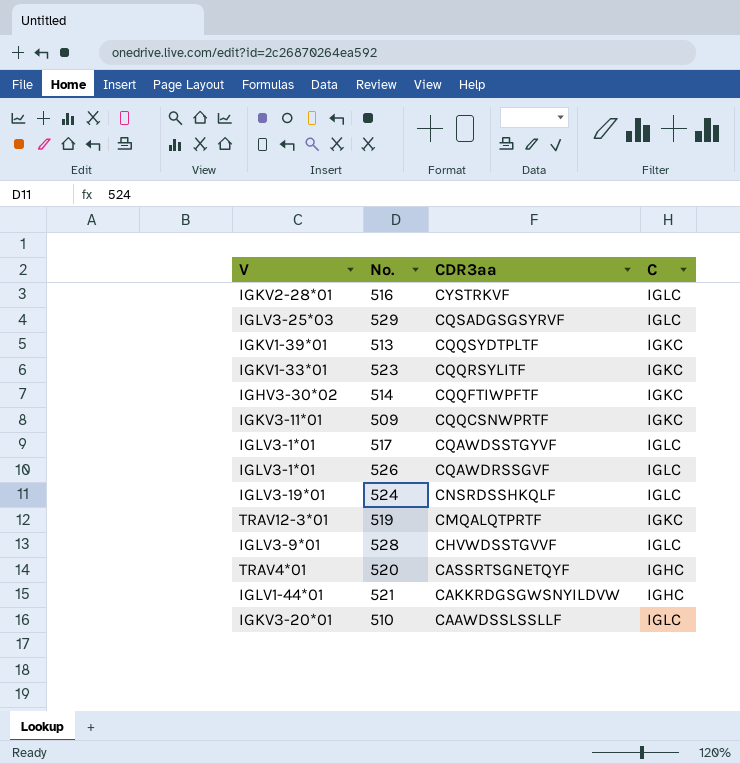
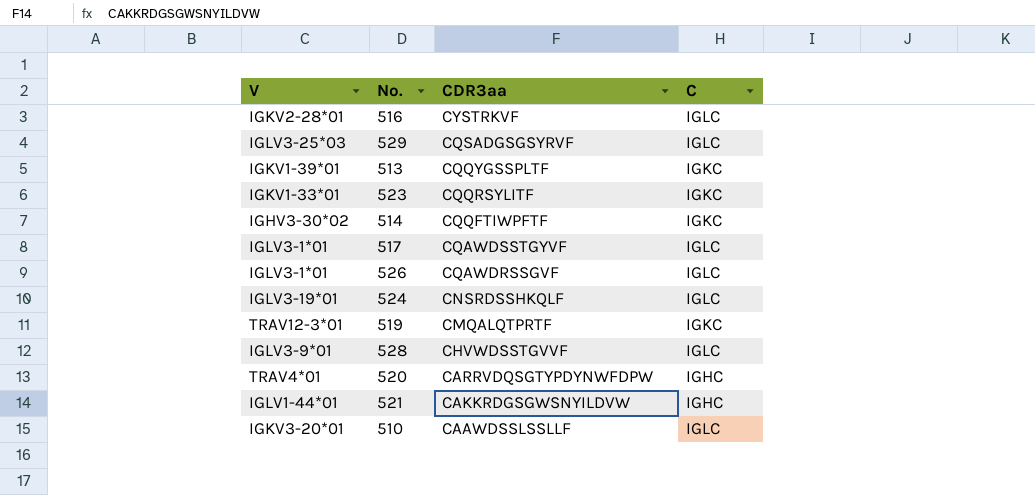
row 509: IGKV3-11*01 | CQQCSNWPRTF | IGKC -> none
513 | CDR3aa: CQQSYDTPLTF -> CQQYGSSPLTF
520 | CDR3aa: CASSRTSGNETQYF -> CARRVDQSGTYPDYNWFDPW

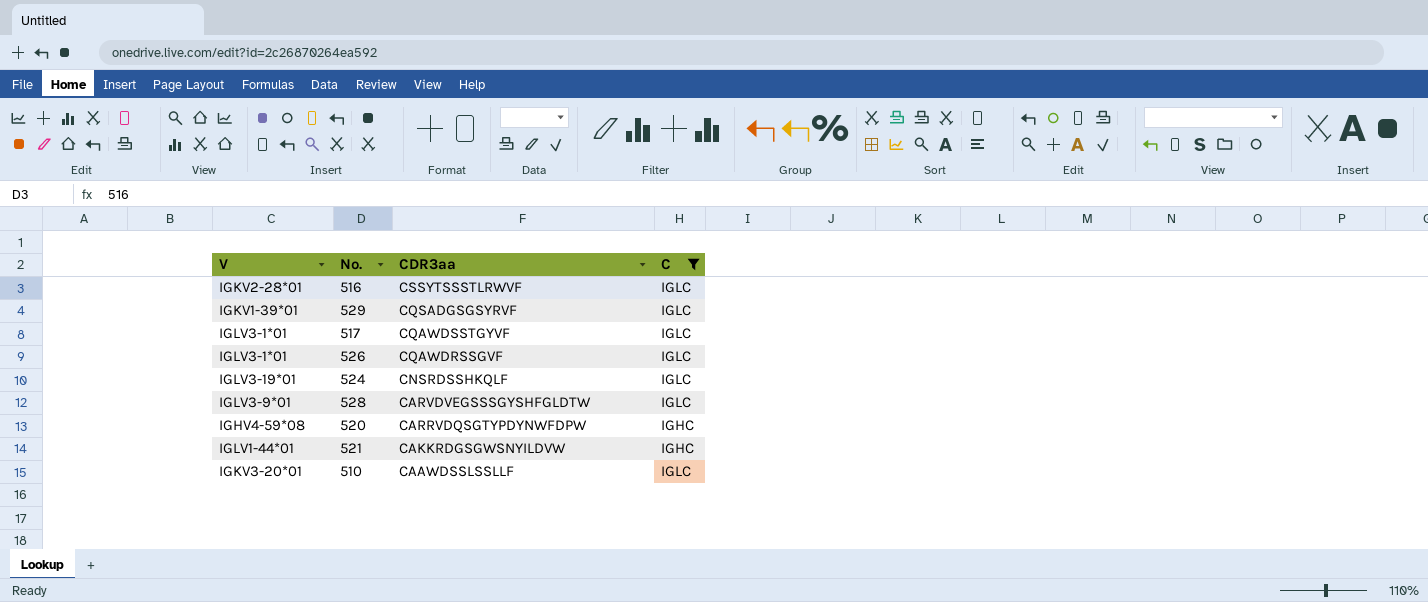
filter: none -> C != IGKC
516 | CDR3aa: CYSTRKVF -> CSSYTSSSTLRWVF
529 | V: IGLV3-25*03 -> IGKV1-39*01
528 | CDR3aa: CHVWDSSTGVVF -> CARVDVEGSSSGYSHFGLDTW
520 | V: TRAV4*01 -> IGHV4-59*08

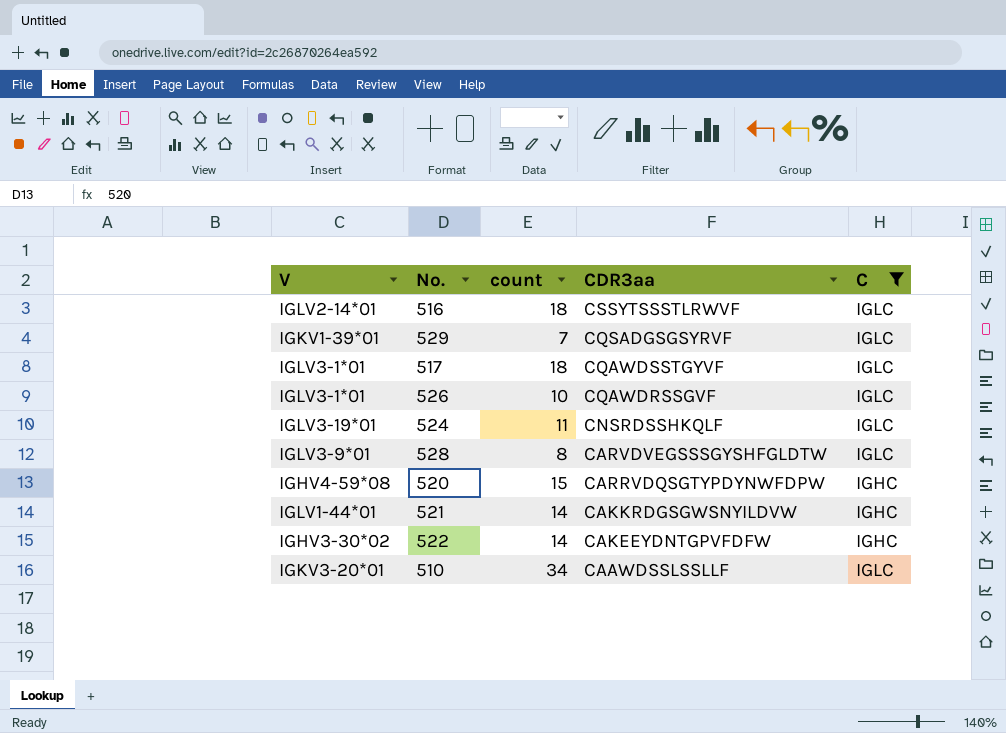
column count | position: none -> 3
516 | V: IGKV2-28*01 -> IGLV2-14*01
row 522: none -> IGHV3-30*02 | 14 | CAKEEYDNTGPVFDFW | IGHC

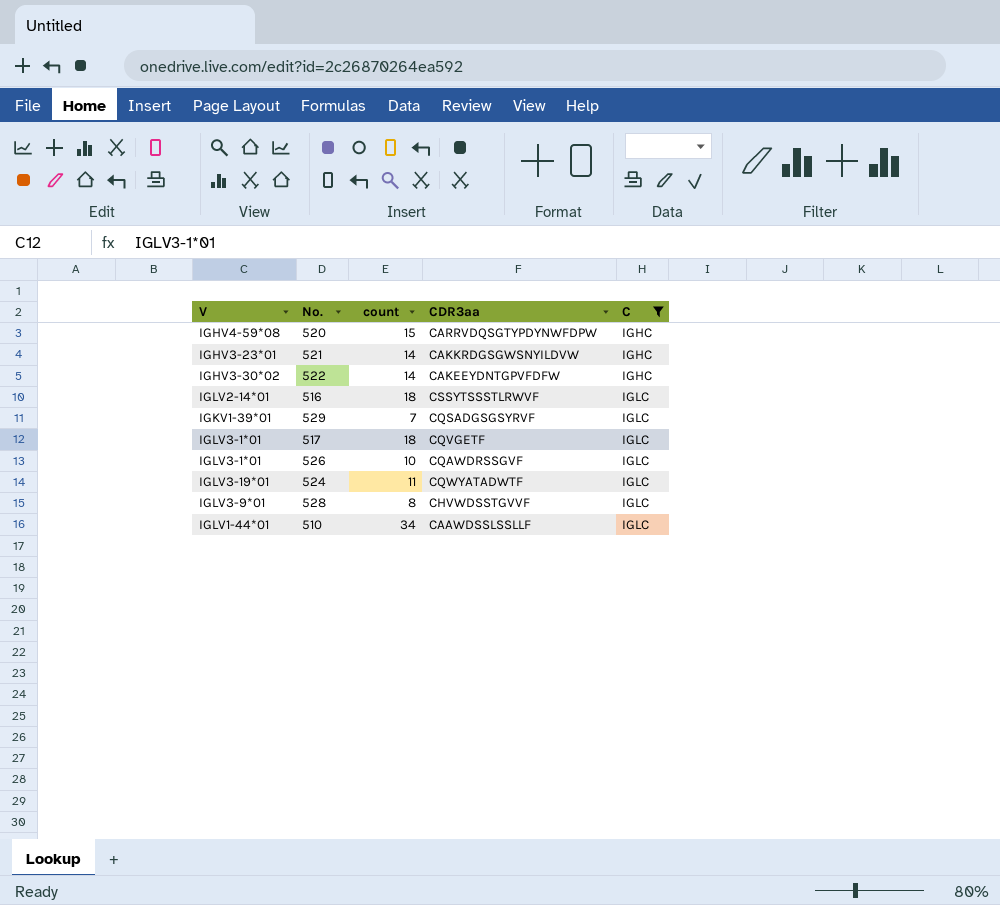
row order: CDR3aa descending -> C ascending
521 | V: IGLV1-44*01 -> IGHV3-23*01
517 | CDR3aa: CQAWDSSTGYVF -> CQVGETF
524 | CDR3aa: CNSRDSSHKQLF -> CQWYATADWTF
528 | CDR3aa: CARVDVEGSSSGYSHFGLDTW -> CHVWDSSTGVVF
510 | V: IGKV3-20*01 -> IGLV1-44*01

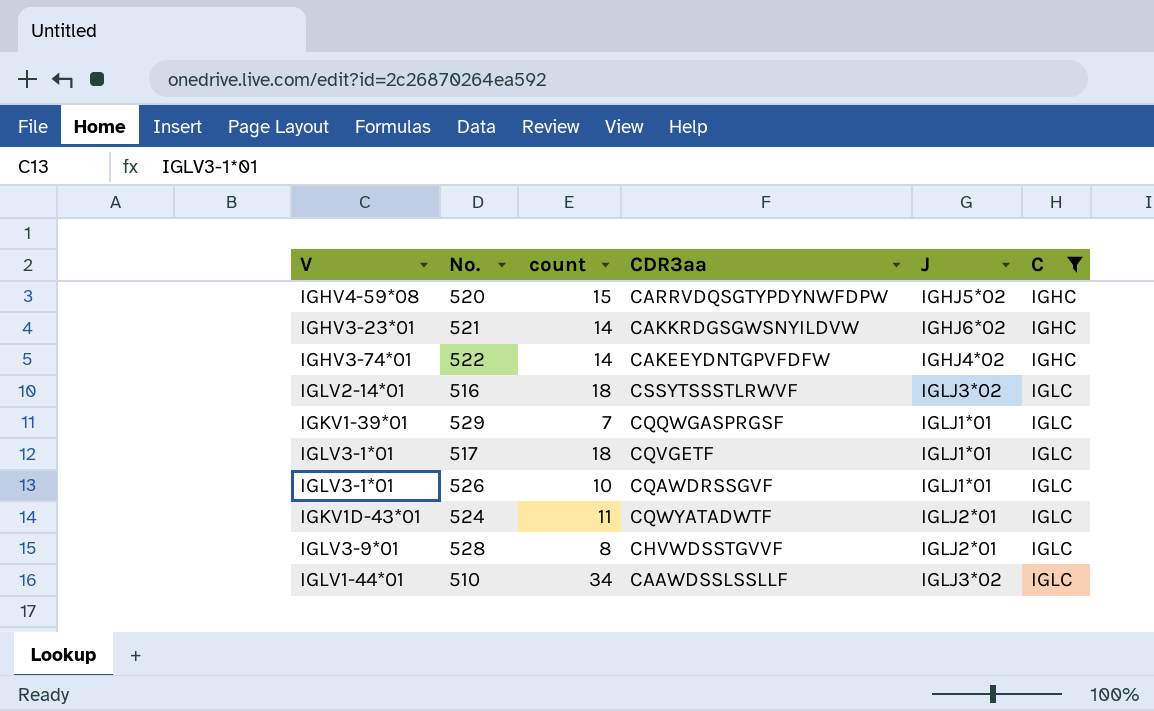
column J | position: none -> 5
522 | V: IGHV3-30*02 -> IGHV3-74*01
529 | CDR3aa: CQSADGSGSYRVF -> CQQWGASPRGSF
524 | V: IGLV3-19*01 -> IGKV1D-43*01

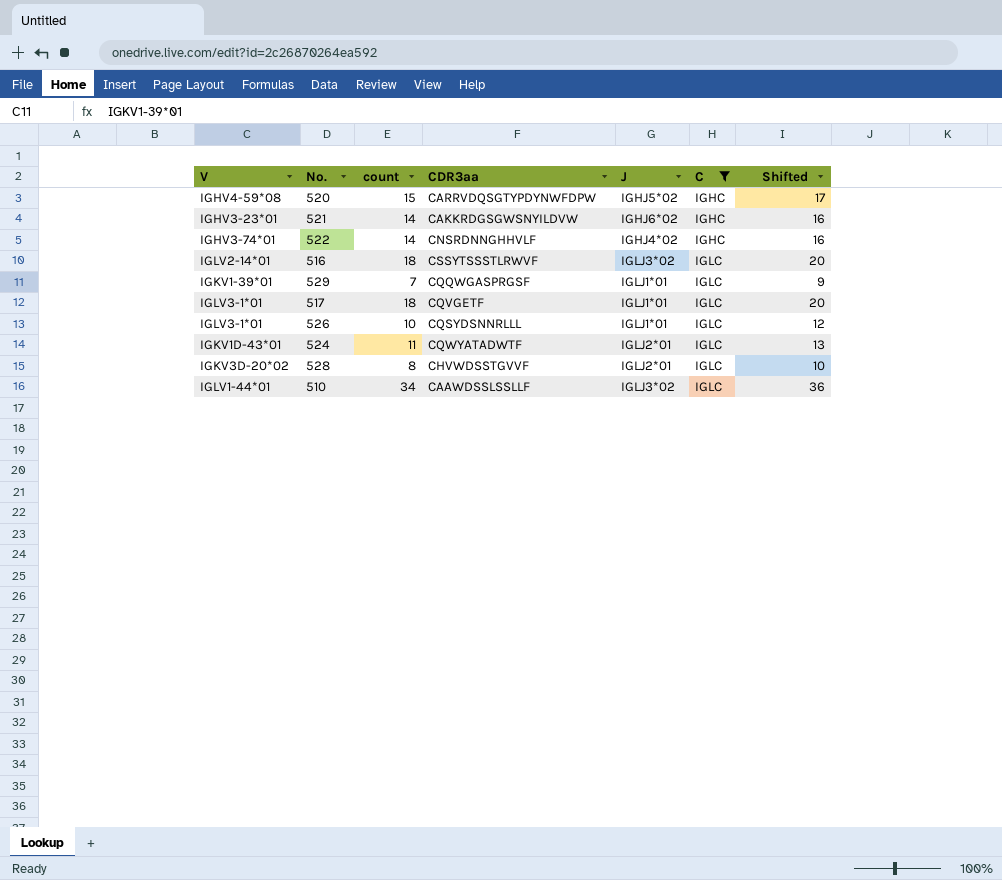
column Shifted | formula: none -> [count] + 2
522 | CDR3aa: CAKEEYDNTGPVFDFW -> CNSRDNNGHHVLF
526 | CDR3aa: CQAWDRSSGVF -> CQSYDSNNRLLL
528 | V: IGLV3-9*01 -> IGKV3D-20*02

